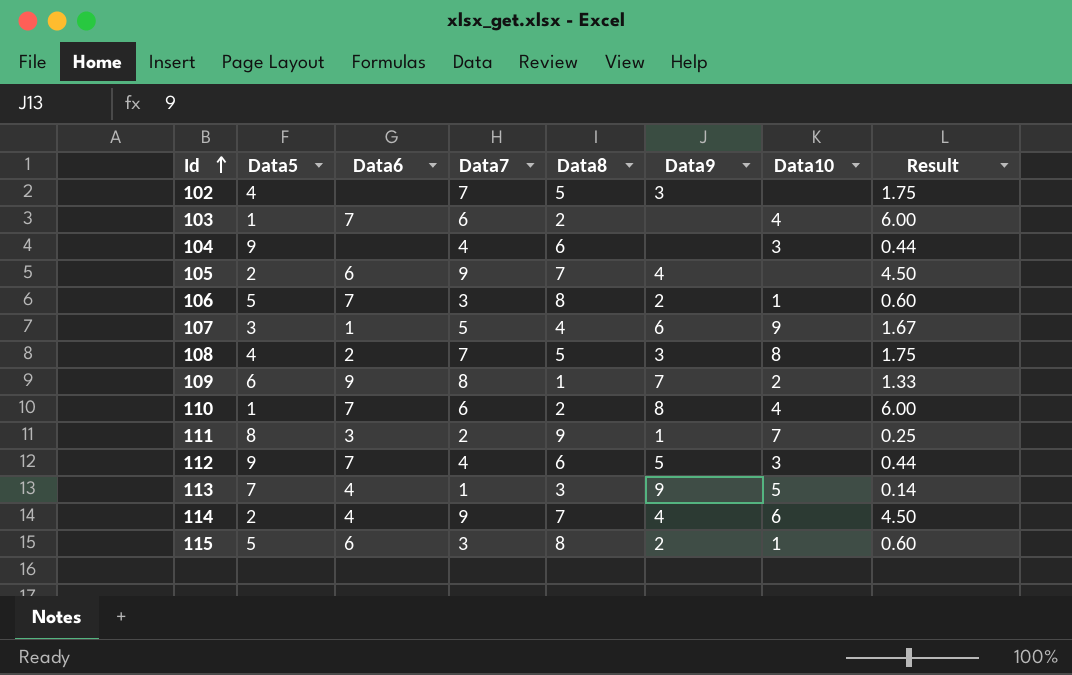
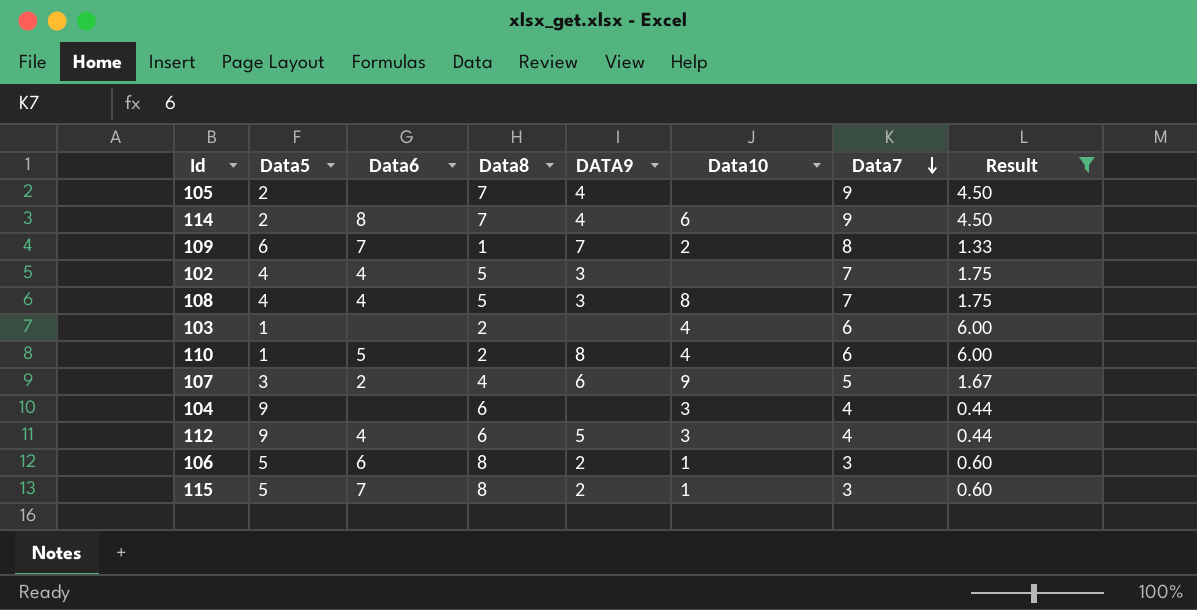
filter: none -> Result >= 0.44
row order: Id ascending -> Data7 descending
column name: Data9 -> DATA9
column Data7 | position: 4 -> 7
105 | Data6: 6 -> none
114 | Data6: 4 -> 8
109 | Data6: 9 -> 7
102 | Data6: none -> 4
108 | Data6: 2 -> 4
103 | Data6: 7 -> none
110 | Data6: 7 -> 5
107 | Data6: 1 -> 2
112 | Data6: 7 -> 4
106 | Data6: 7 -> 6
115 | Data6: 6 -> 7

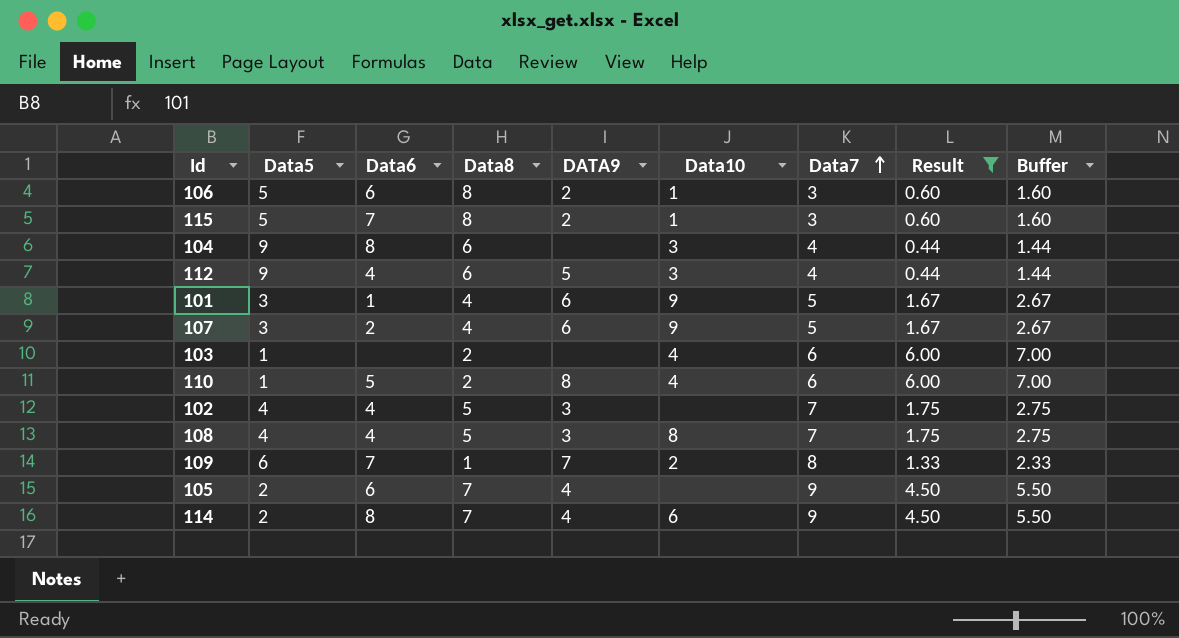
row order: Data7 descending -> Data7 ascending
column Buffer | formula: none -> [Result] + 1
104 | Data6: none -> 8
row 101: none -> 3 | 1 | 4 | 6 | 9 | 5 | 1.67 | 2.67
105 | Data6: none -> 6

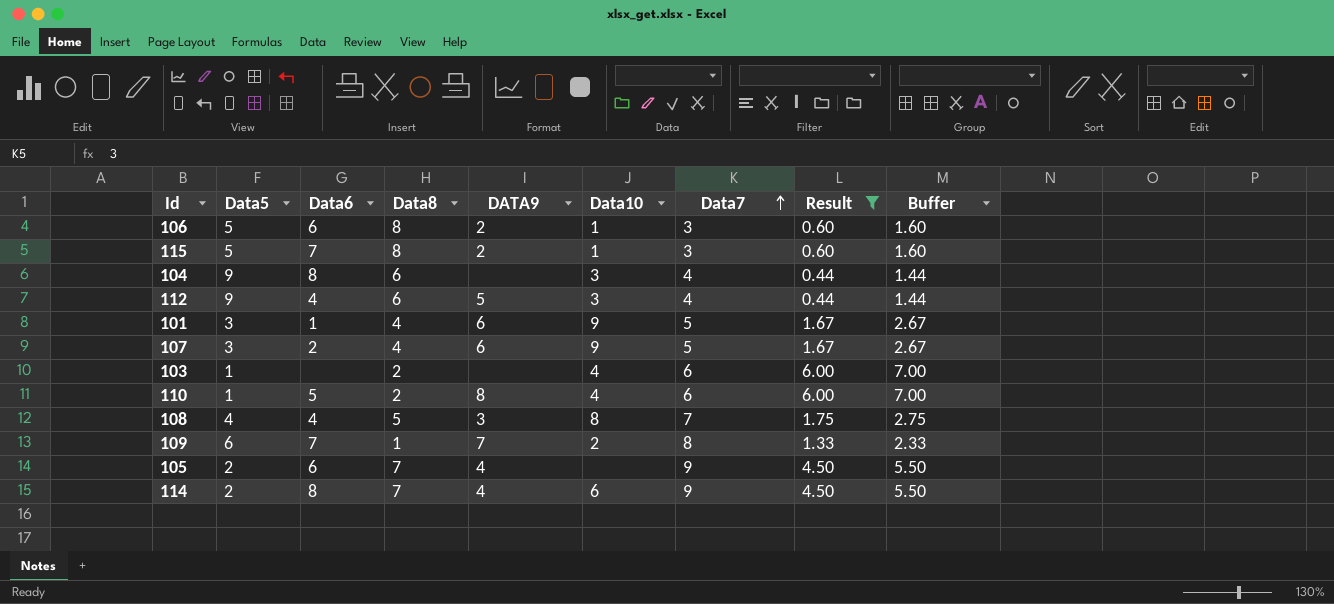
row 102: 4 | 4 | 5 | 3 | none | 7 | 1.75 | 2.75 -> none

